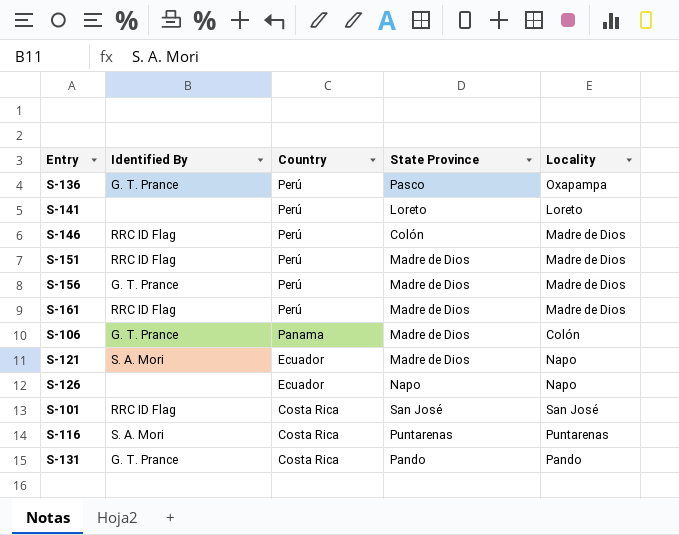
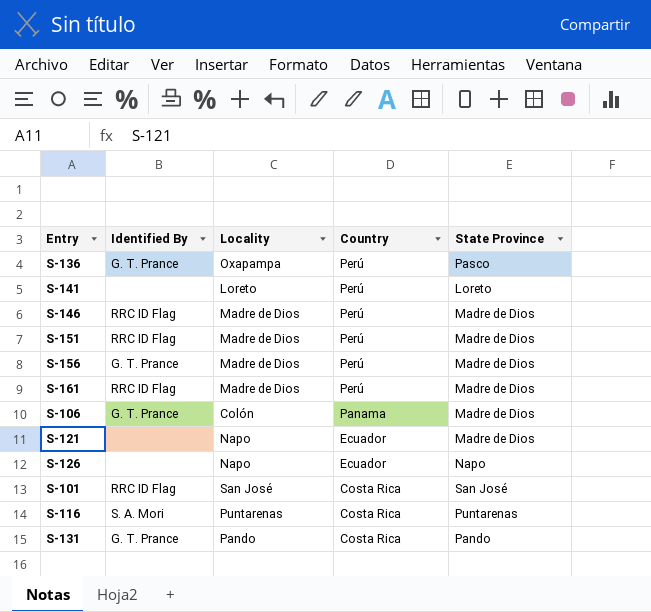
column Locality | position: 5 -> 3
S-146 | State Province: Colón -> Madre de Dios
S-121 | Identified By: S. A. Mori -> none

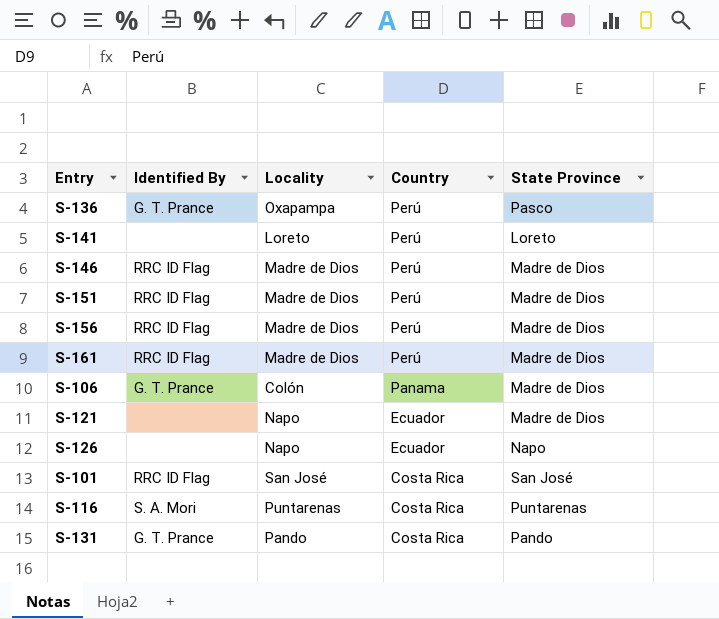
S-156 | Identified By: G. T. Prance -> RRC ID Flag

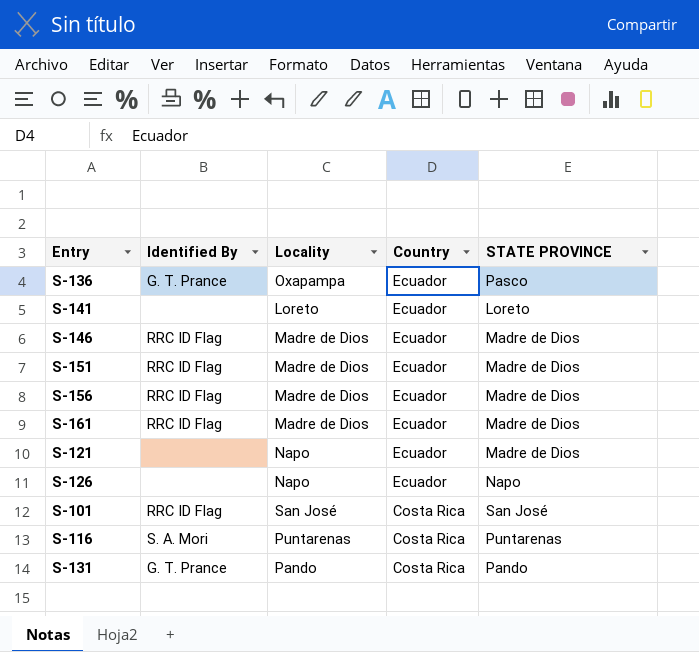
column name: State Province -> STATE PROVINCE
row S-106: G. T. Prance | Colón | Panama | Madre de Dios -> none
S-136 | Country: Perú -> Ecuador
S-141 | Country: Perú -> Ecuador
S-146 | Country: Perú -> Ecuador
S-151 | Country: Perú -> Ecuador
S-156 | Country: Perú -> Ecuador
S-161 | Country: Perú -> Ecuador

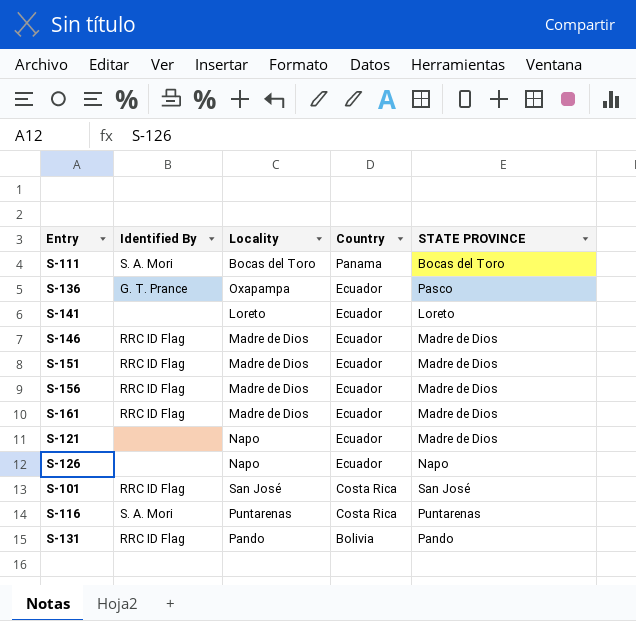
row S-111: none -> S. A. Mori | Bocas del Toro | Panama | Bocas del Toro
S-131 | Identified By: G. T. Prance -> RRC ID Flag
S-131 | Country: Costa Rica -> Bolivia

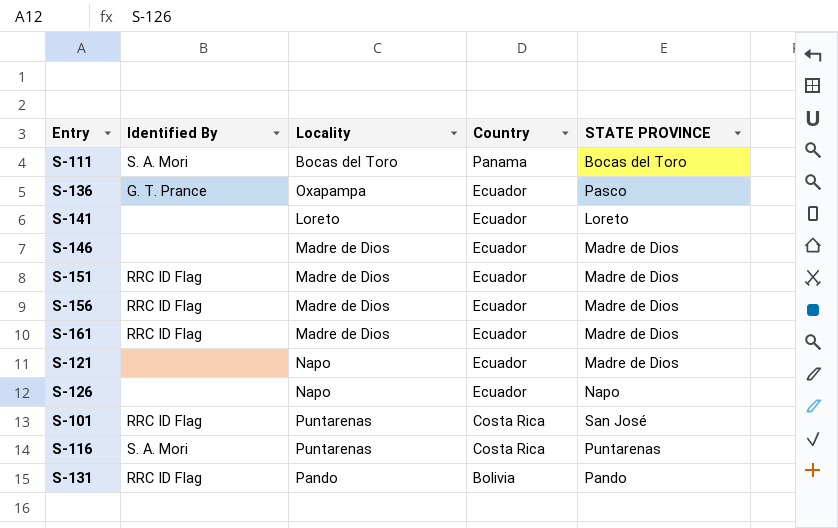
S-146 | Identified By: RRC ID Flag -> none
S-101 | Locality: San José -> Puntarenas

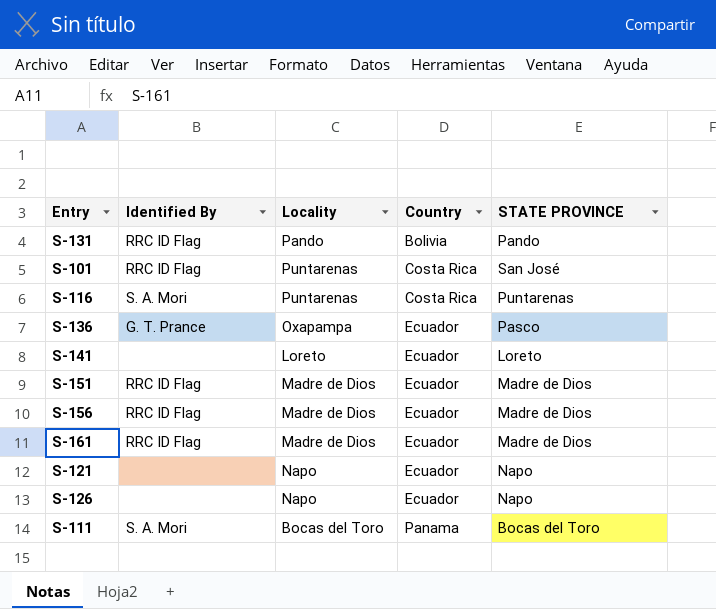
row order: Country descending -> Country ascending
row S-146: none | Madre de Dios | Ecuador | Madre de Dios -> none
S-121 | STATE PROVINCE: Madre de Dios -> Napo

